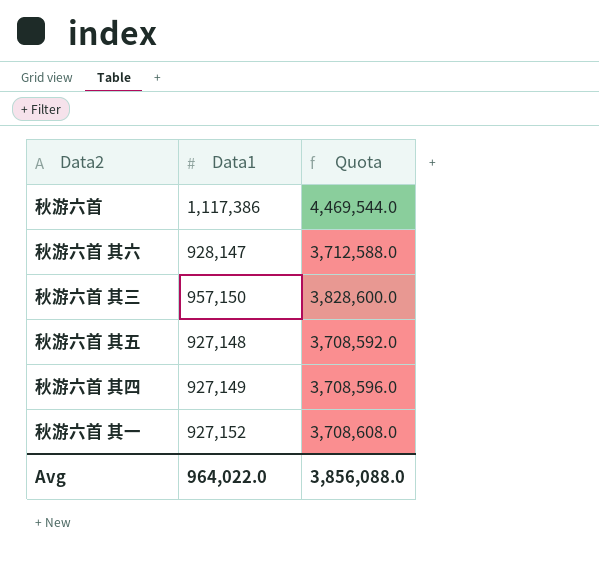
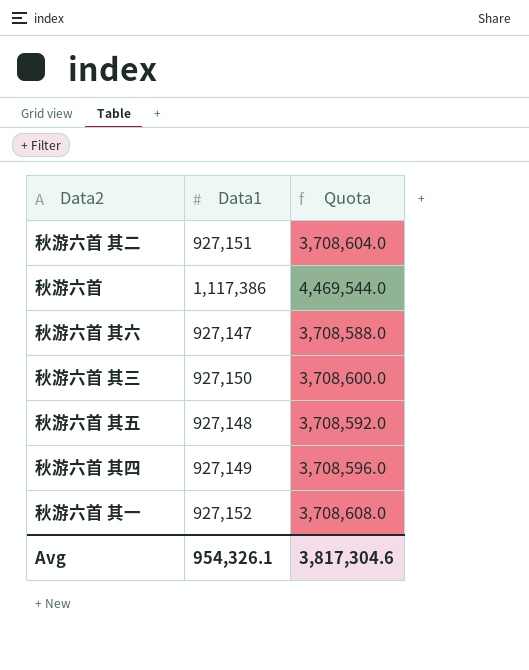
row 秋游六首 其二: none -> 927,151 | 3,708,604.0
秋游六首 其六 | Data1: 928,147 -> 927,147
秋游六首 其六 | Quota: 3,712,588.0 -> 3,708,588.0
秋游六首 其三 | Data1: 957,150 -> 927,150
秋游六首 其三 | Quota: 3,828,600.0 -> 3,708,600.0
Avg | Data1: 964,022.0 -> 954,326.1
Avg | Quota: 3,856,088.0 -> 3,817,304.6

